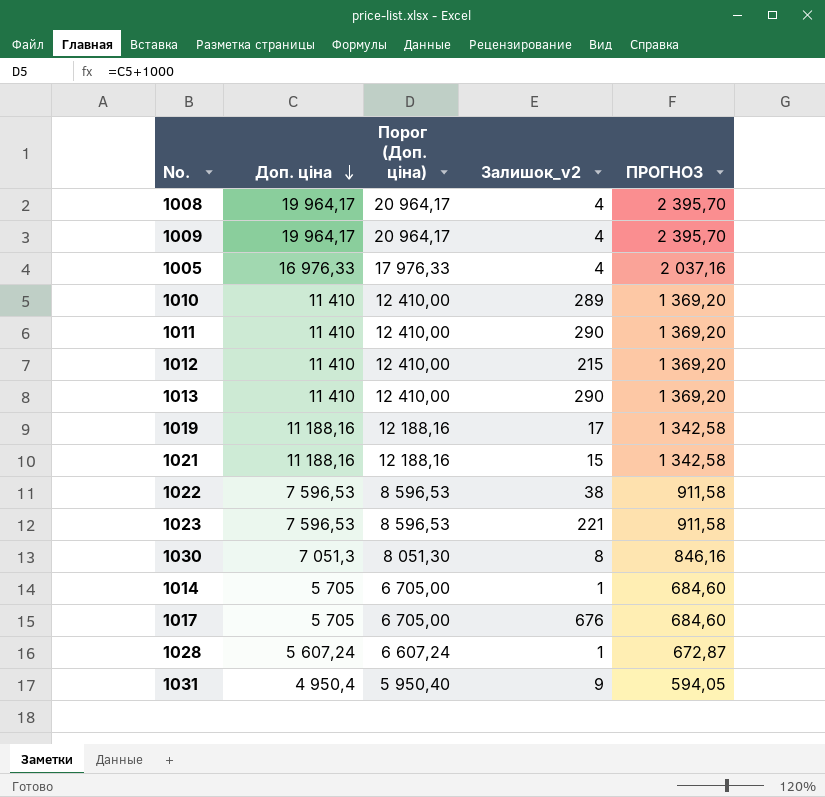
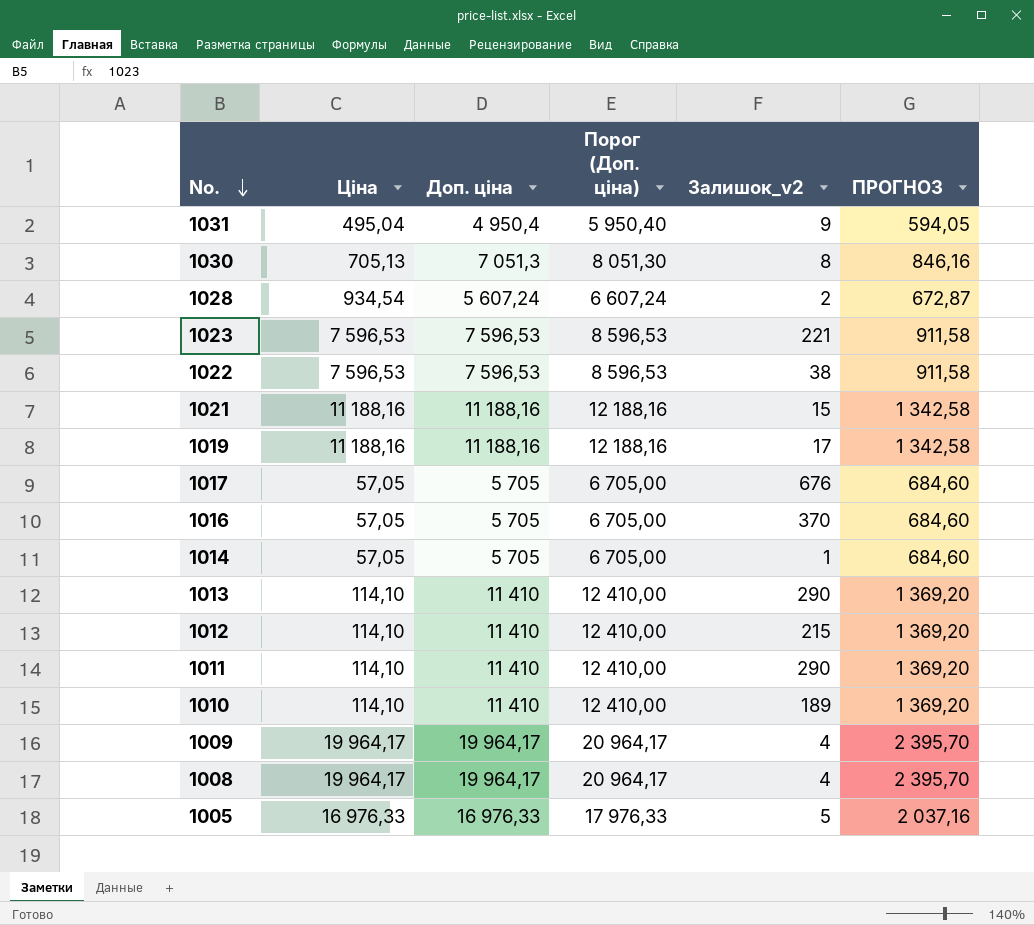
row order: Доп. ціна descending -> No. descending
column Ціна | position: none -> 2
1028 | Залишок_v2: 1 -> 2
row 1016: none -> 57,05 | 5 705 | 6 705,00 | 370 | 684,60
1010 | Залишок_v2: 289 -> 189
1005 | Залишок_v2: 4 -> 5

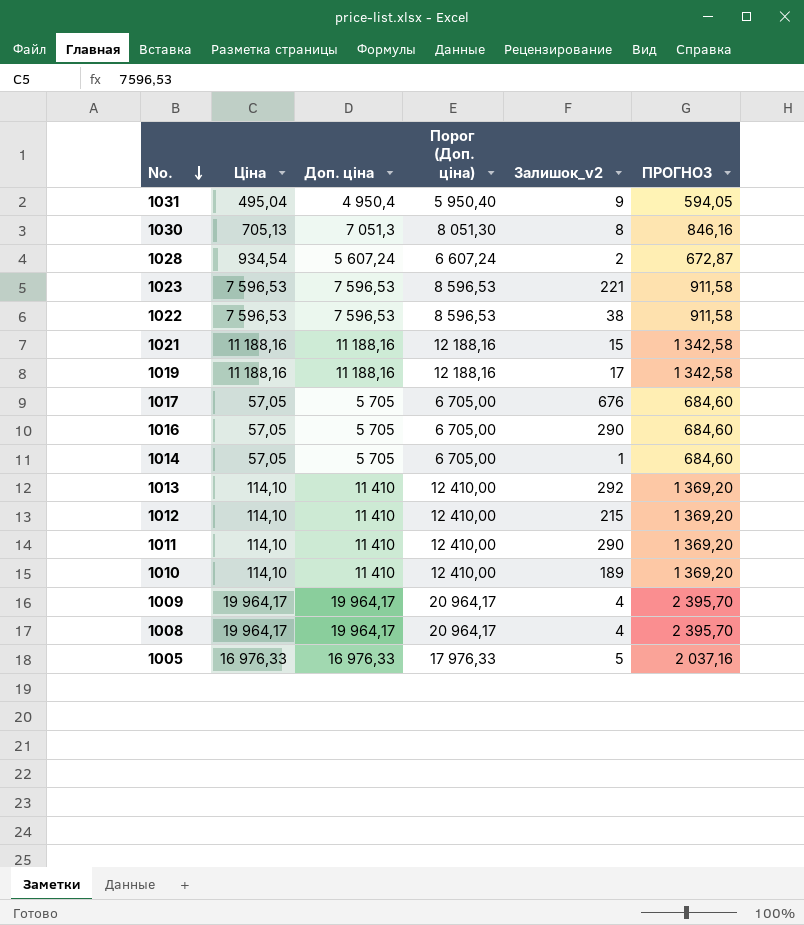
1016 | Залишок_v2: 370 -> 290
1013 | Залишок_v2: 290 -> 292

